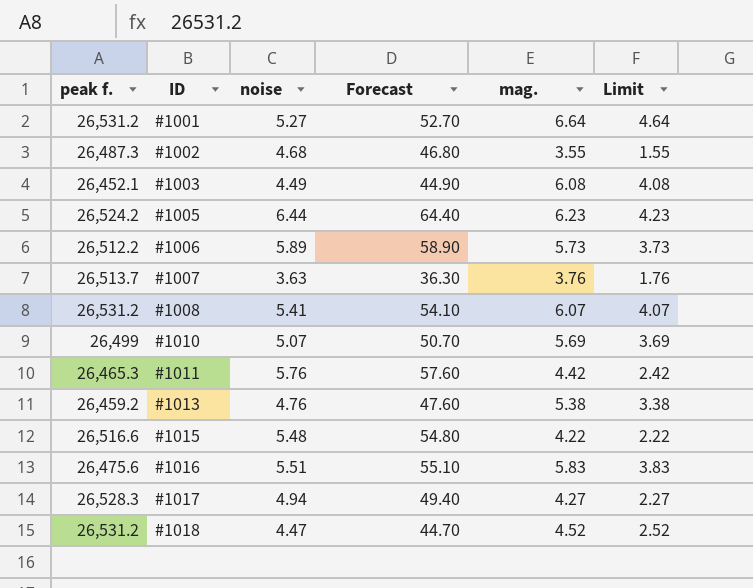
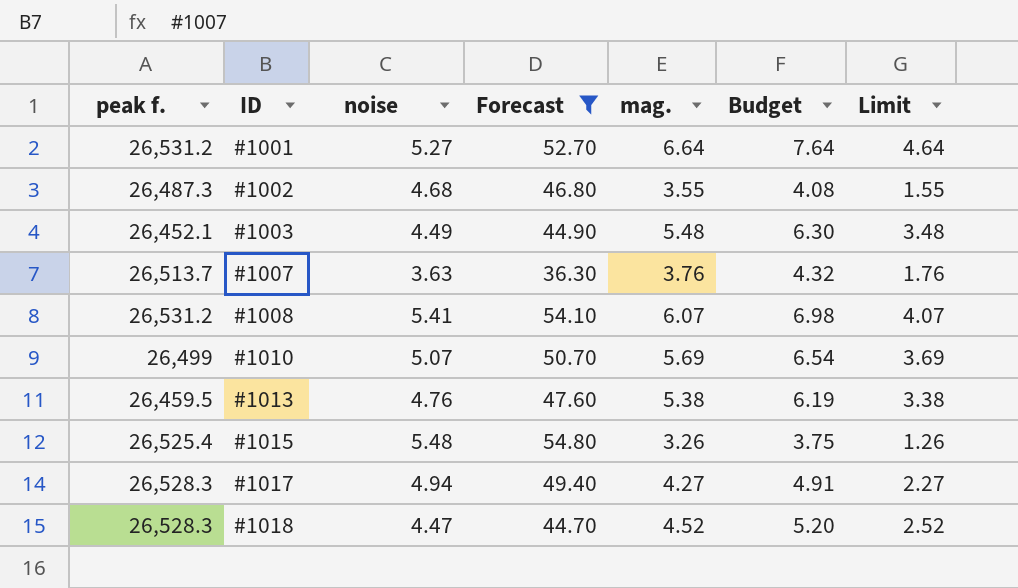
filter: none -> Forecast <= 54.80
column Budget | formula: none -> [mag.] * 1.15
#1003 | mag.: 6.08 -> 5.48
#1003 | Limit: 4.08 -> 3.48
#1013 | peak f.: 26,459.2 -> 26,459.5
#1015 | peak f.: 26,516.6 -> 26,525.4
#1015 | mag.: 4.22 -> 3.26
#1015 | Limit: 2.22 -> 1.26
#1018 | peak f.: 26,531.2 -> 26,528.3

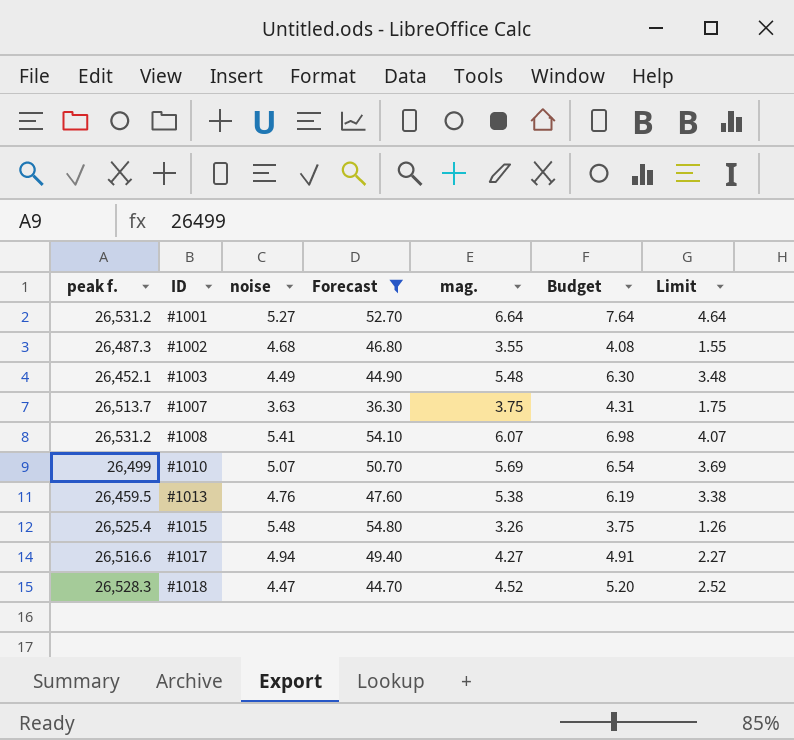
#1007 | mag.: 3.76 -> 3.75
#1007 | Budget: 4.32 -> 4.31
#1007 | Limit: 1.76 -> 1.75
#1017 | peak f.: 26,528.3 -> 26,516.6

